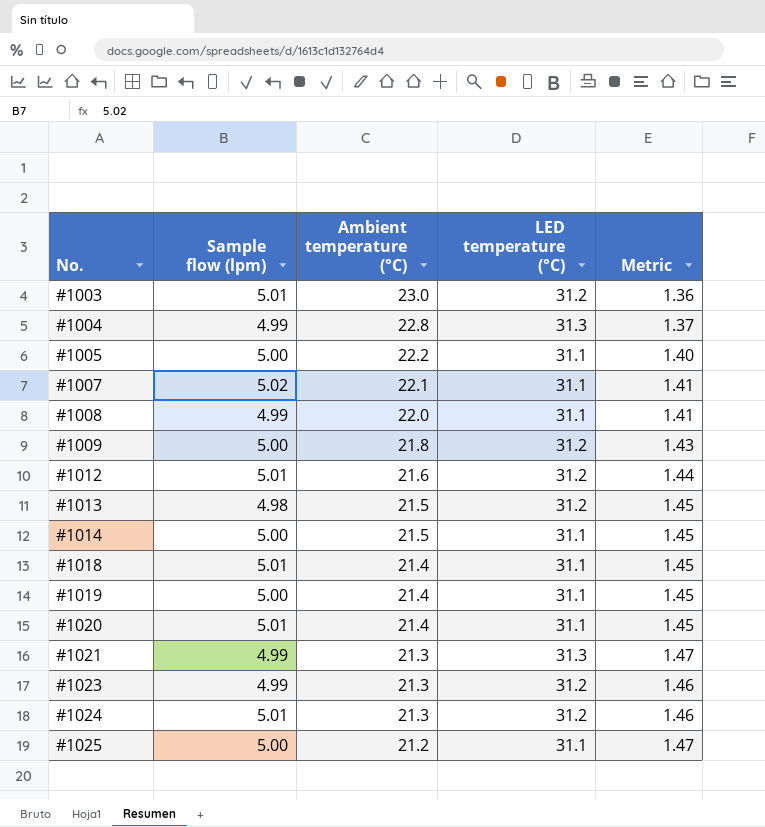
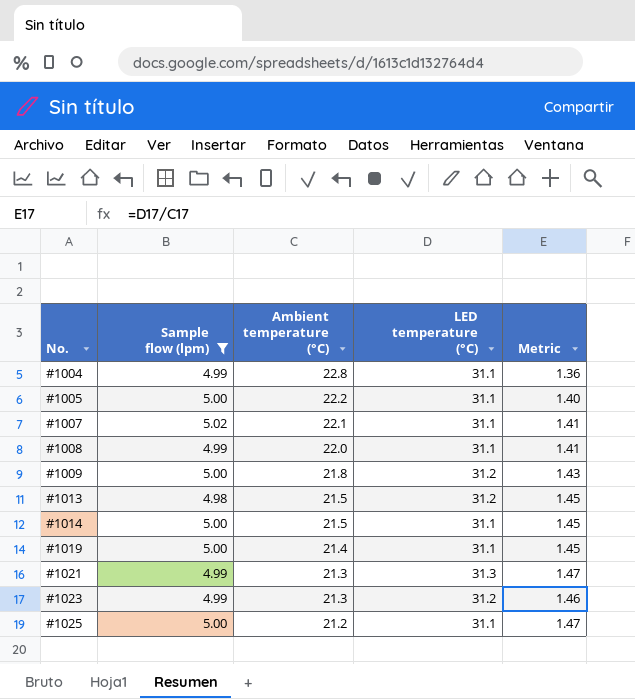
filter: none -> Sample flow (lpm) != 5.01
#1004 | LED temperature (°C): 31.3 -> 31.1
#1004 | Metric: 1.37 -> 1.36

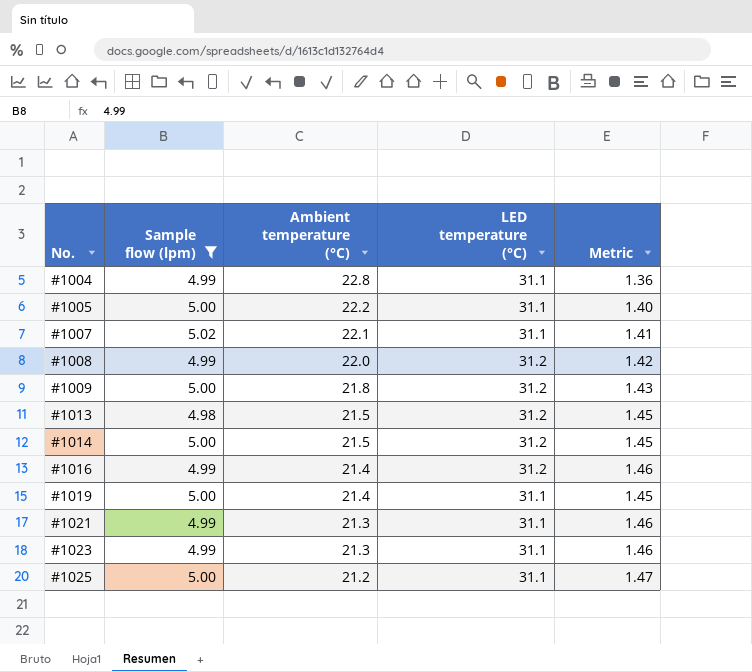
#1008 | LED temperature (°C): 31.1 -> 31.2
#1008 | Metric: 1.41 -> 1.42
#1014 | LED temperature (°C): 31.1 -> 31.2
row #1016: none -> 4.99 | 21.4 | 31.2 | 1.46
#1021 | LED temperature (°C): 31.3 -> 31.1
#1021 | Metric: 1.47 -> 1.46
#1023 | LED temperature (°C): 31.2 -> 31.1

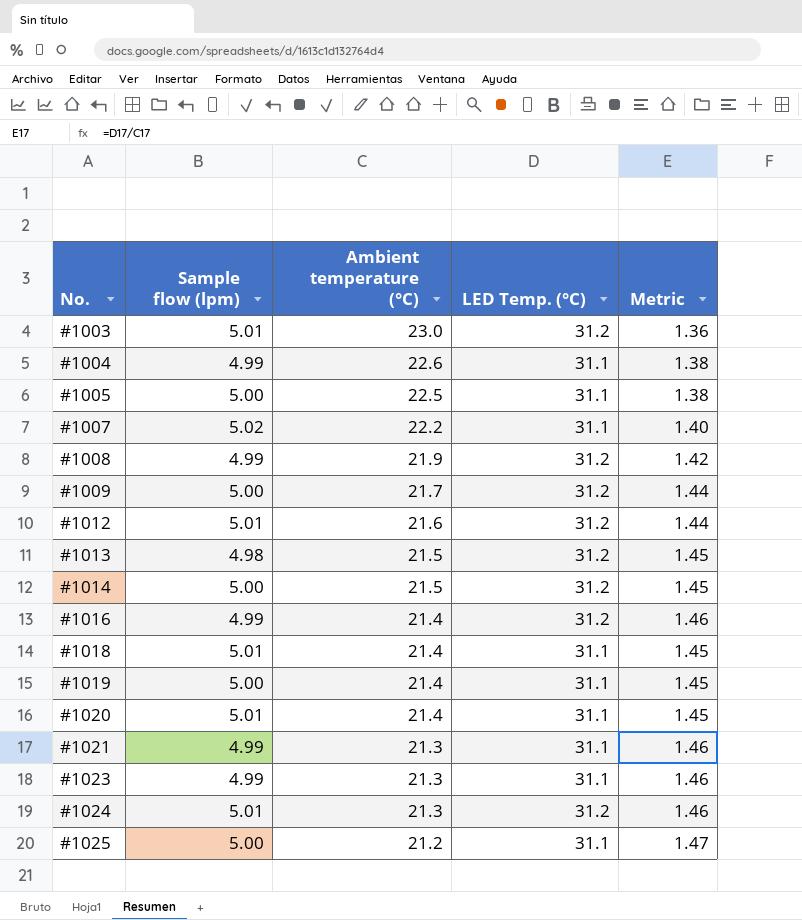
filter: Sample flow (lpm) != 5.01 -> none
column name: LED temperature (°C) -> LED Temp. (°C)
#1004 | Ambient temperature (°C): 22.8 -> 22.6
#1004 | Metric: 1.36 -> 1.38
#1005 | Ambient temperature (°C): 22.2 -> 22.5
#1005 | Metric: 1.40 -> 1.38
#1007 | Ambient temperature (°C): 22.1 -> 22.2
#1007 | Metric: 1.41 -> 1.40
#1008 | Ambient temperature (°C): 22.0 -> 21.9
#1009 | Ambient temperature (°C): 21.8 -> 21.7
#1009 | Metric: 1.43 -> 1.44

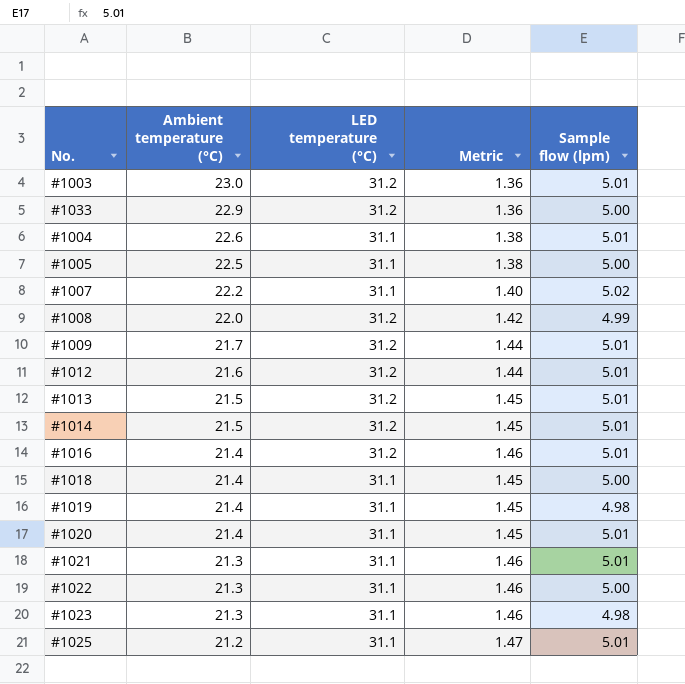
column name: LED Temp. (°C) -> LED temperature (°C)
column Sample flow (lpm) | position: 2 -> 5
row #1024: 5.01 | 21.3 | 31.2 | 1.46 -> none
row #1033: none -> 22.9 | 31.2 | 1.36 | 5.00
#1004 | Sample flow (lpm): 4.99 -> 5.01
#1008 | Ambient temperature (°C): 21.9 -> 22.0
#1009 | Sample flow (lpm): 5.00 -> 5.01
#1013 | Sample flow (lpm): 4.98 -> 5.01
#1014 | Sample flow (lpm): 5.00 -> 5.01
#1016 | Sample flow (lpm): 4.99 -> 5.01
#1018 | Sample flow (lpm): 5.01 -> 5.00
#1019 | Sample flow (lpm): 5.00 -> 4.98
#1021 | Sample flow (lpm): 4.99 -> 5.01
row #1022: none -> 21.3 | 31.1 | 1.46 | 5.00
#1023 | Sample flow (lpm): 4.99 -> 4.98
#1025 | Sample flow (lpm): 5.00 -> 5.01

